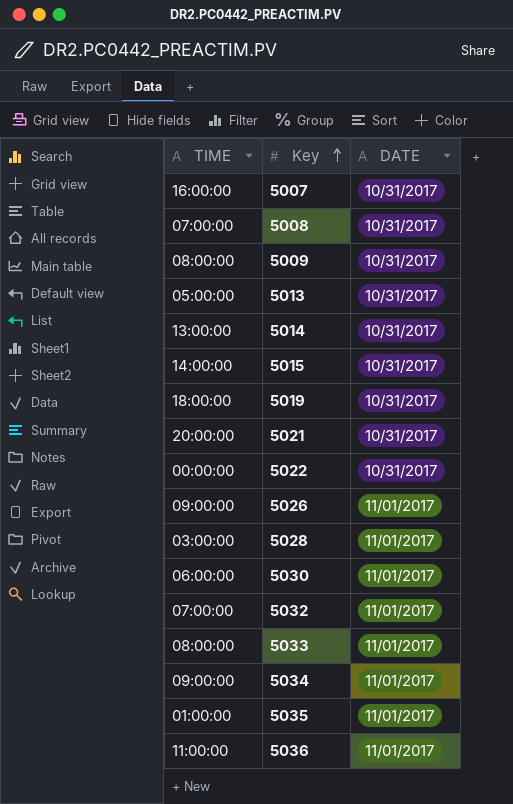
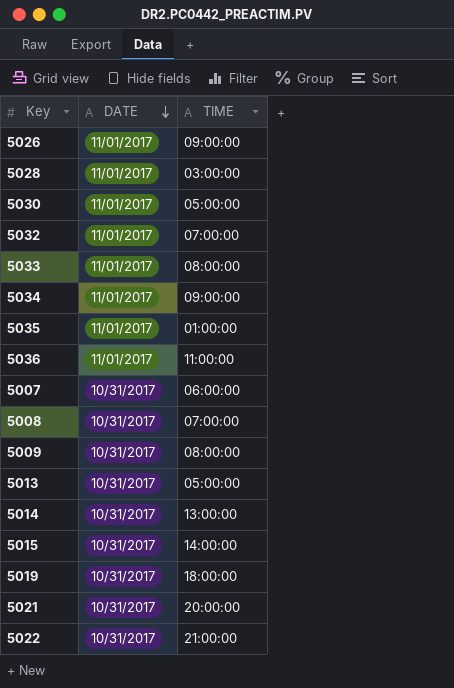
row order: Key ascending -> DATE descending
column TIME | position: 1 -> 3
5030 | TIME: 06:00:00 -> 05:00:00
5007 | TIME: 16:00:00 -> 06:00:00
5022 | TIME: 00:00:00 -> 21:00:00

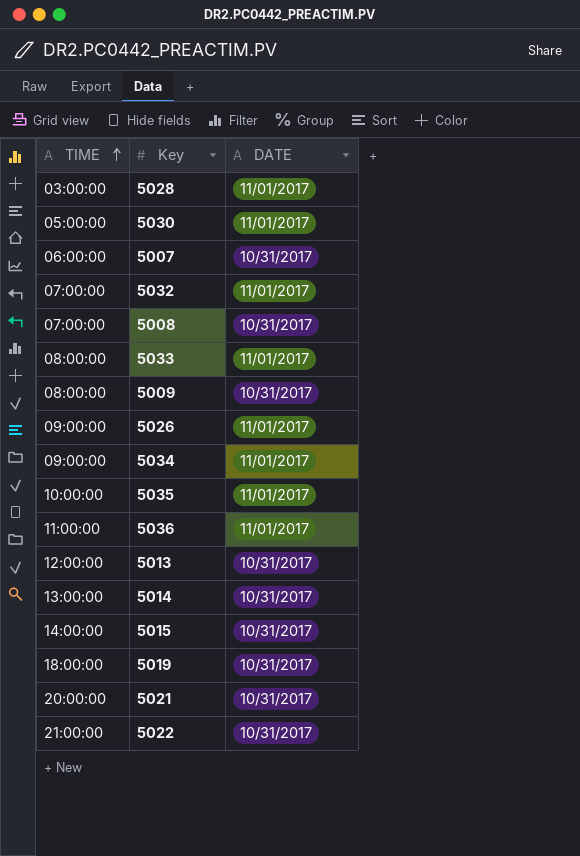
row order: DATE descending -> TIME ascending
column TIME | position: 3 -> 1
5035 | TIME: 01:00:00 -> 10:00:00
5013 | TIME: 05:00:00 -> 12:00:00

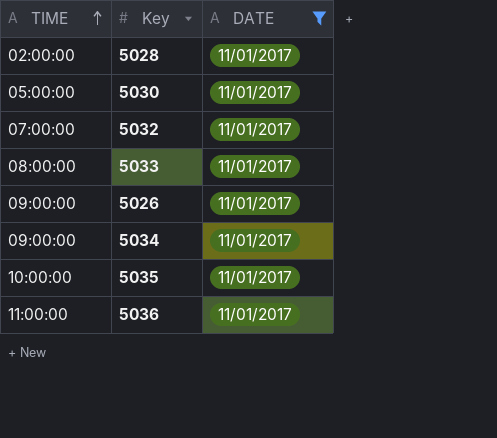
filter: none -> DATE = 11/01/2017
5028 | TIME: 03:00:00 -> 02:00:00

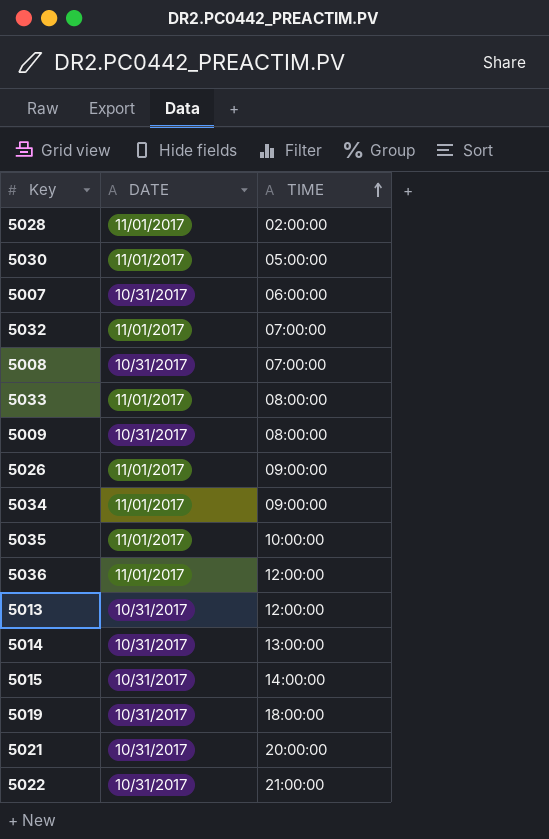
filter: DATE = 11/01/2017 -> none
column TIME | position: 1 -> 3
5036 | TIME: 11:00:00 -> 12:00:00

